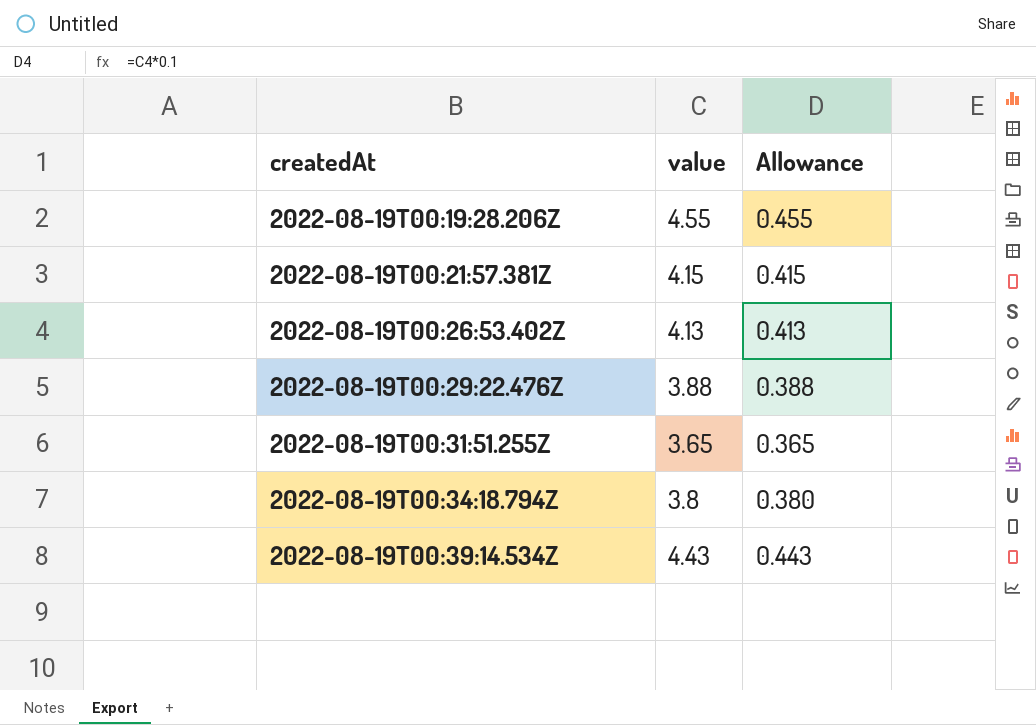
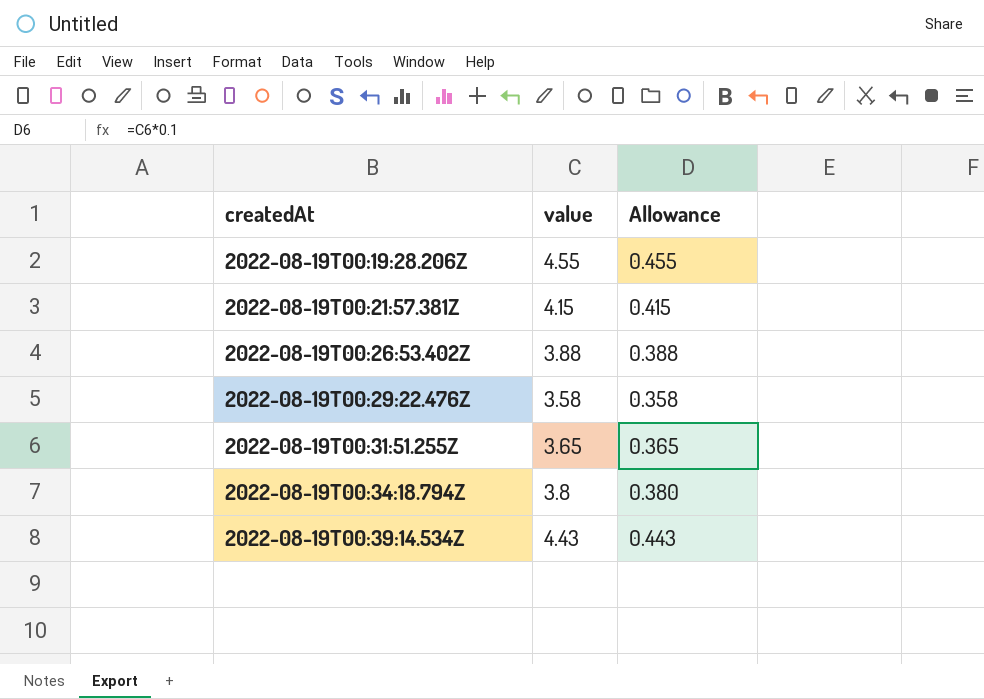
2022-08-19T00:26:53.402Z | value: 4.13 -> 3.88
2022-08-19T00:26:53.402Z | Allowance: 0.413 -> 0.388
2022-08-19T00:29:22.476Z | value: 3.88 -> 3.58
2022-08-19T00:29:22.476Z | Allowance: 0.388 -> 0.358

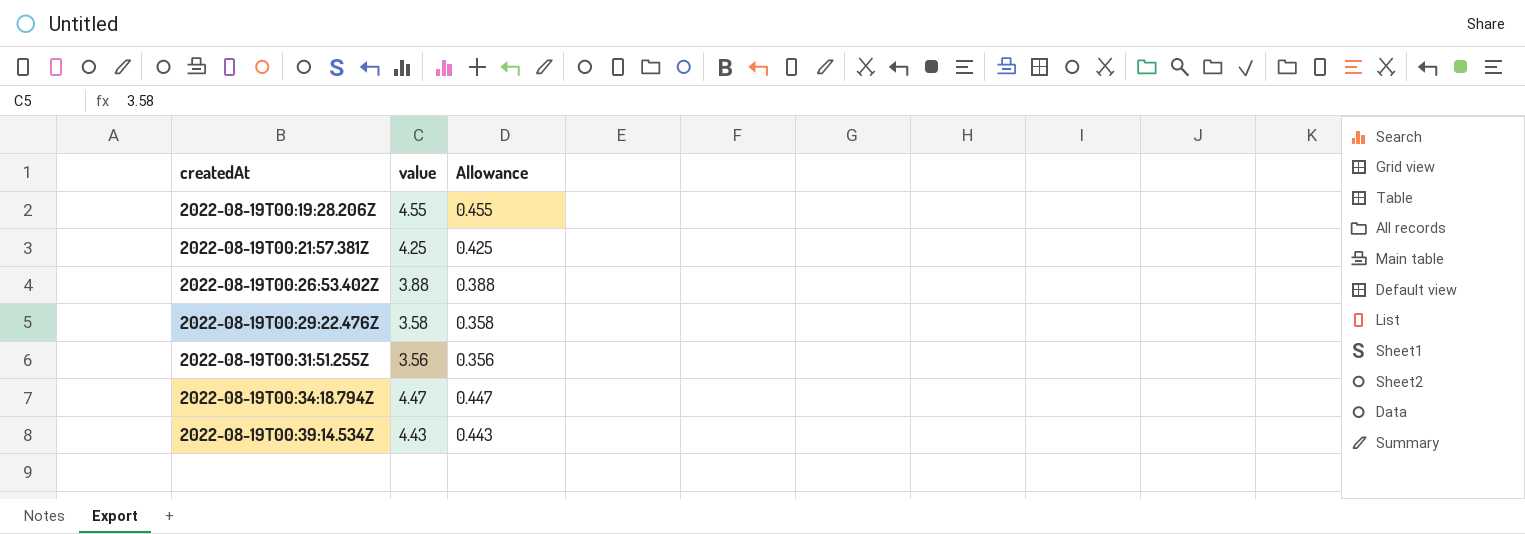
2022-08-19T00:21:57.381Z | value: 4.15 -> 4.25
2022-08-19T00:21:57.381Z | Allowance: 0.415 -> 0.425
2022-08-19T00:31:51.255Z | value: 3.65 -> 3.56
2022-08-19T00:31:51.255Z | Allowance: 0.365 -> 0.356
2022-08-19T00:34:18.794Z | value: 3.8 -> 4.47
2022-08-19T00:34:18.794Z | Allowance: 0.380 -> 0.447

